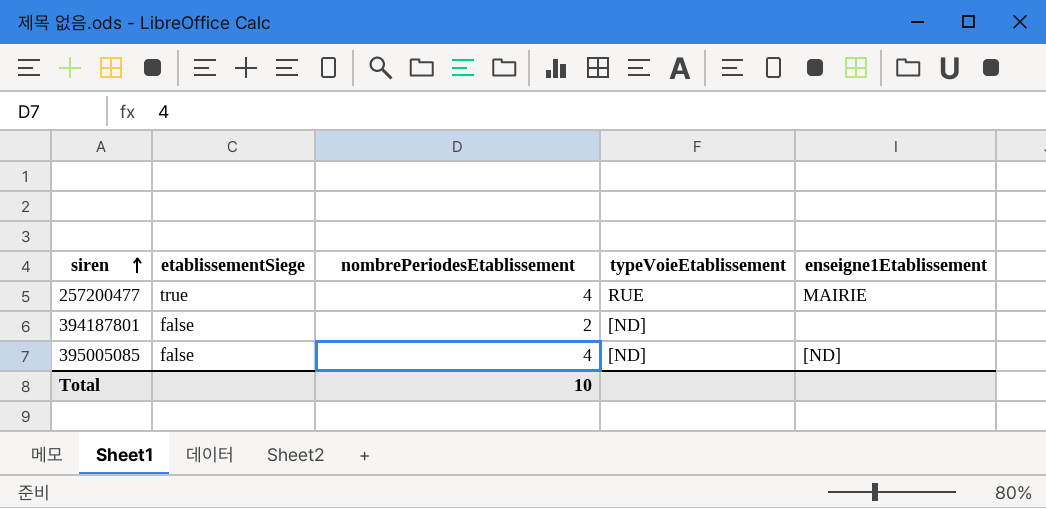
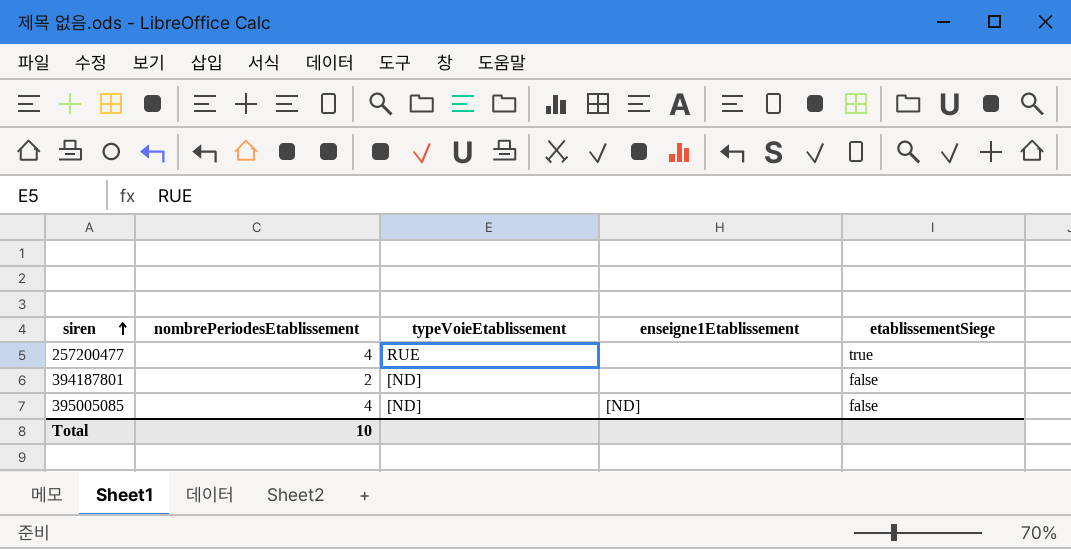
column etablissementSiege | position: 2 -> 5
257200477 | enseigne1Etablissement: MAIRIE -> none

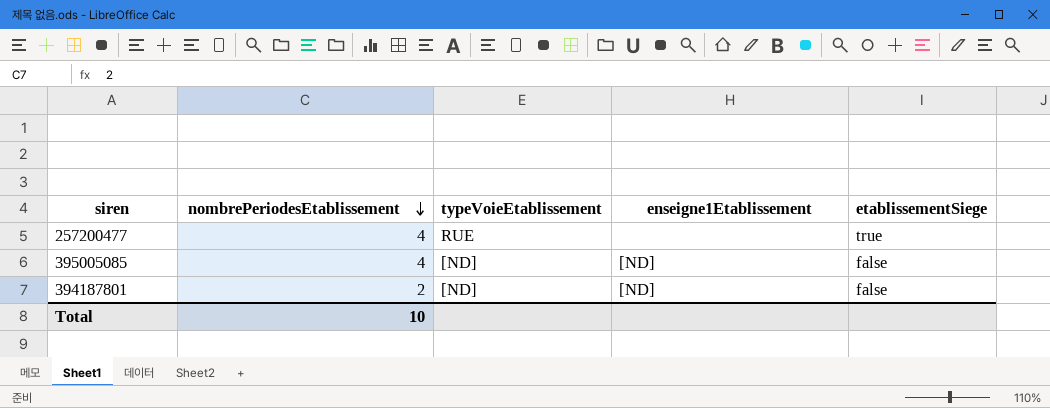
row order: siren ascending -> nombrePeriodesEtablissement descending
394187801 | enseigne1Etablissement: none -> [ND]

